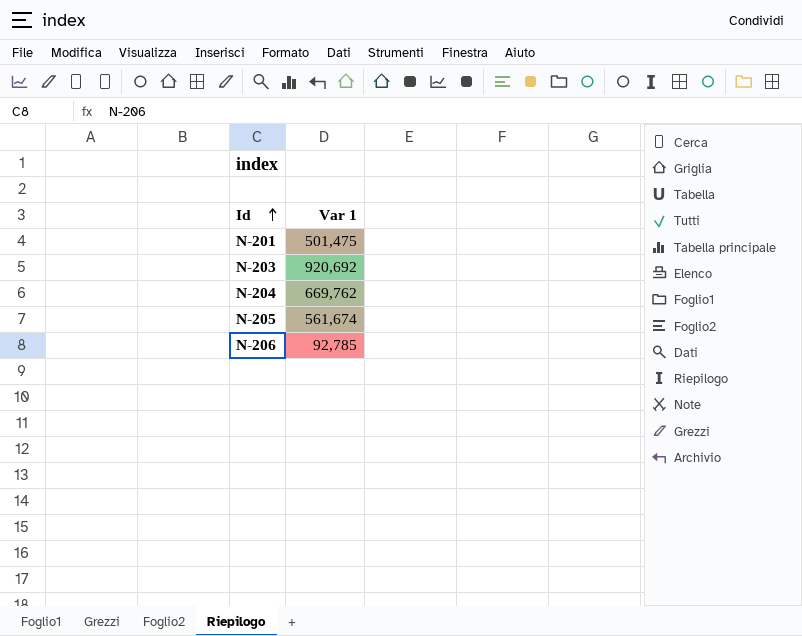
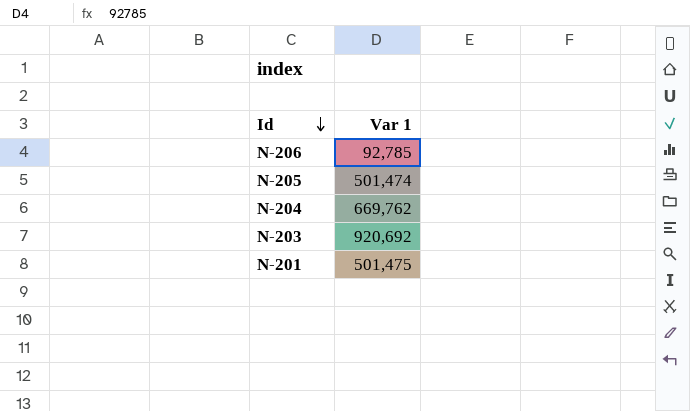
row order: Id ascending -> Id descending
N-205 | Var 1: 561,674 -> 501,474

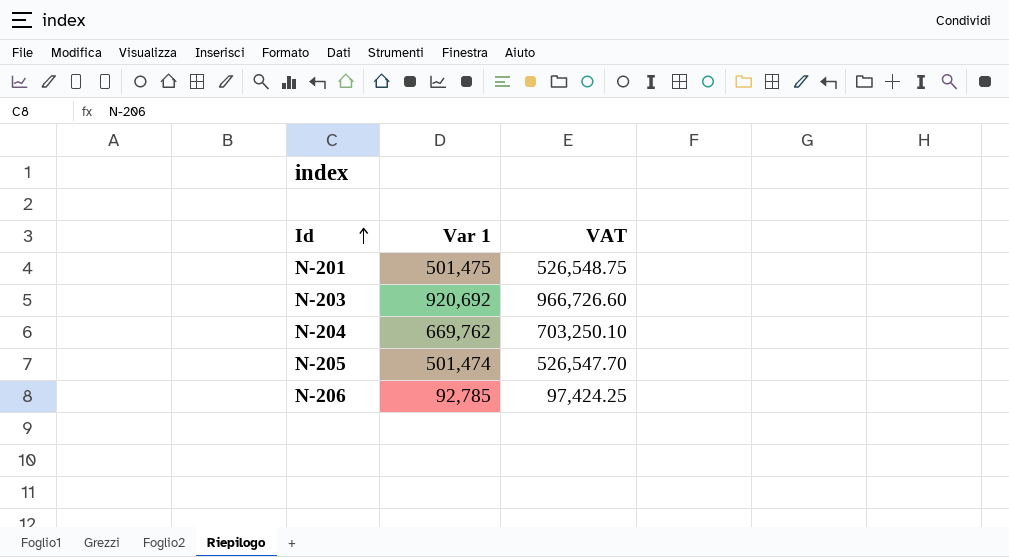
row order: Id descending -> Id ascending
column VAT | formula: none -> [Var 1] * 1.05

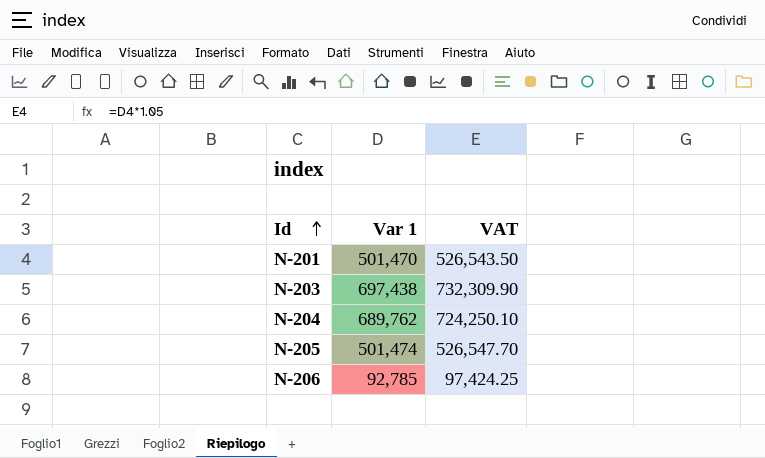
N-201 | Var 1: 501,475 -> 501,470
N-201 | VAT: 526,548.75 -> 526,543.50
N-203 | Var 1: 920,692 -> 697,438
N-203 | VAT: 966,726.60 -> 732,309.90
N-204 | Var 1: 669,762 -> 689,762
N-204 | VAT: 703,250.10 -> 724,250.10

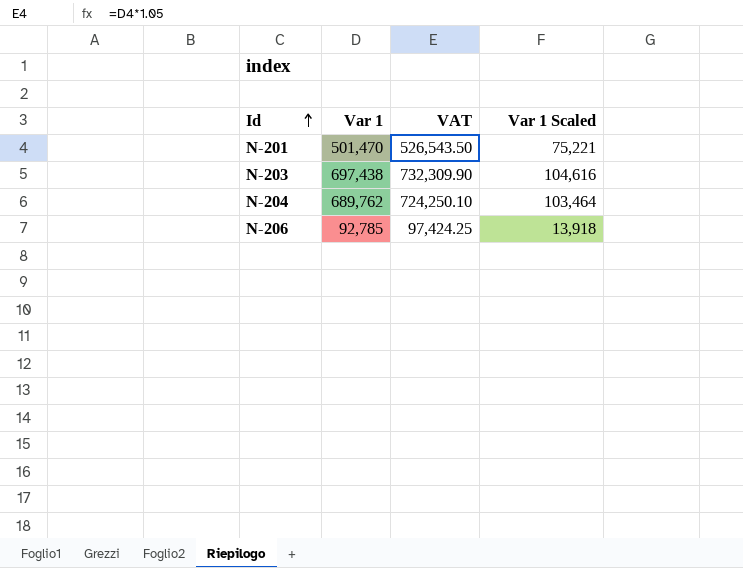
column Var 1 Scaled | formula: none -> [Var 1] * 0.15
row N-205: 501,474 | 526,547.70 -> none

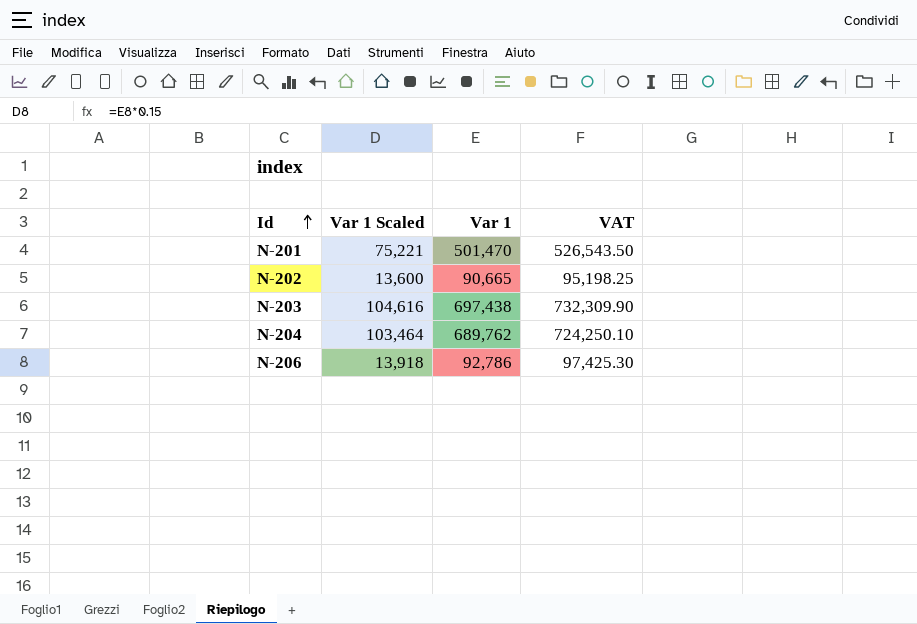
column Var 1 Scaled | position: 4 -> 2
row N-202: none -> 13,600 | 90,665 | 95,198.25
N-206 | Var 1: 92,785 -> 92,786
N-206 | VAT: 97,424.25 -> 97,425.30

